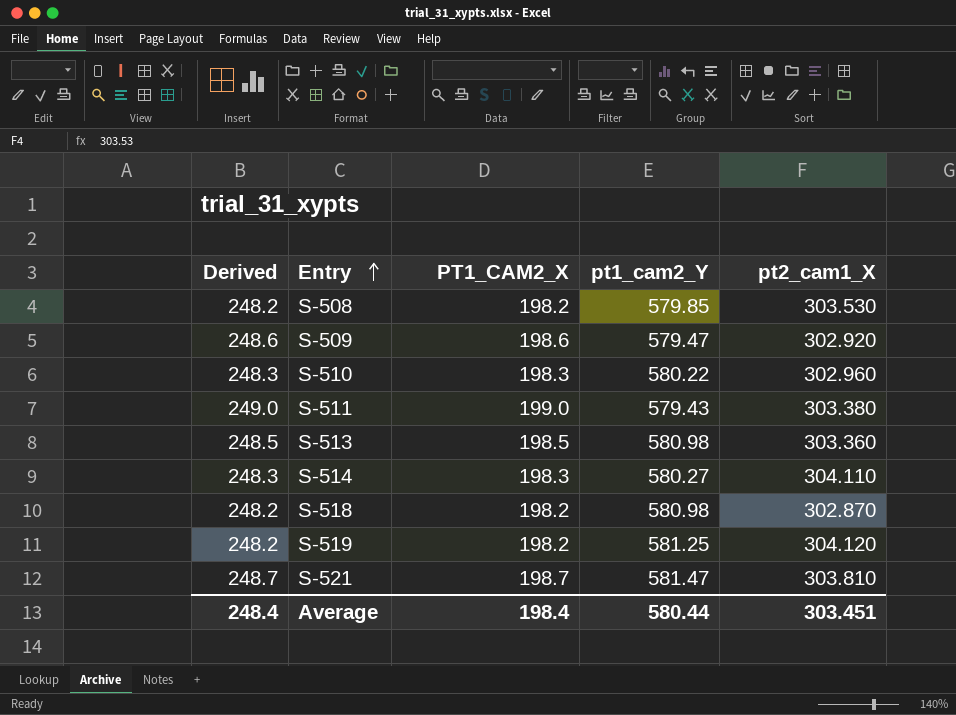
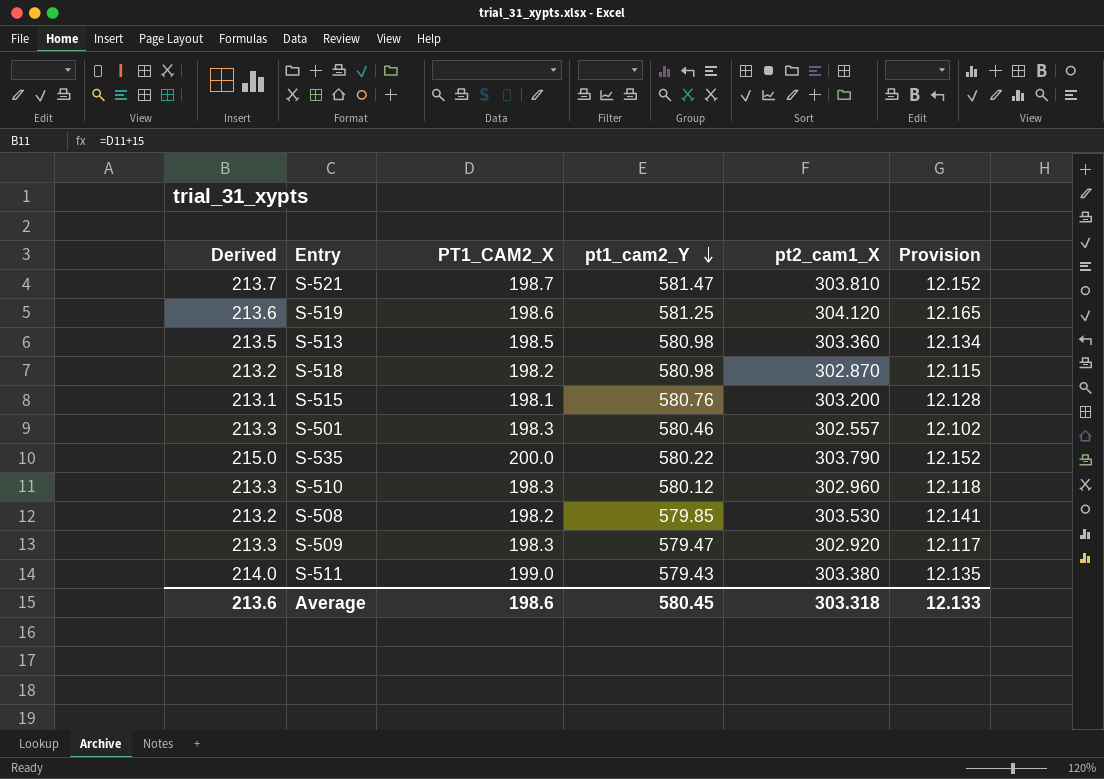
row order: Entry ascending -> pt1_cam2_Y descending
column Derived | formula: [PT1_CAM2_X] + 50 -> [PT1_CAM2_X] + 15
column Provision | formula: none -> [pt2_cam1_X] * 0.04
row S-514: 248.3 | 198.3 | 580.27 | 304.110 -> none
S-519 | PT1_CAM2_X: 198.2 -> 198.6
row S-515: none -> 213.1 | 198.1 | 580.76 | 303.200 | 12.128
row S-501: none -> 213.3 | 198.3 | 580.46 | 302.557 | 12.102
row S-535: none -> 215.0 | 200.0 | 580.22 | 303.790 | 12.152
S-510 | pt1_cam2_Y: 580.22 -> 580.12
S-509 | PT1_CAM2_X: 198.6 -> 198.3
Average | Derived: 248.4 -> 213.6
Average | PT1_CAM2_X: 198.4 -> 198.6
Average | pt1_cam2_Y: 580.44 -> 580.45
Average | pt2_cam1_X: 303.451 -> 303.318

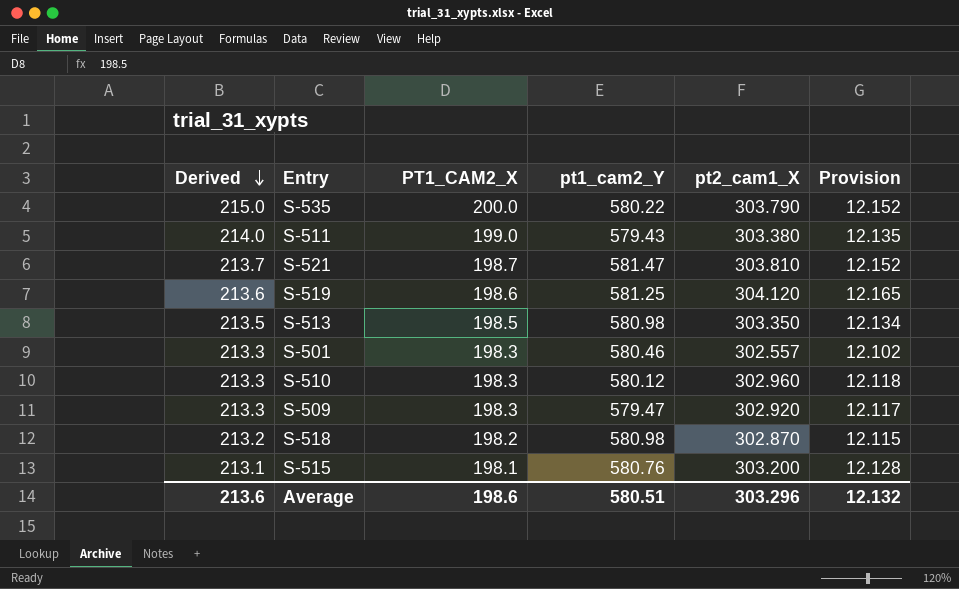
row order: pt1_cam2_Y descending -> Derived descending
row S-508: 213.2 | 198.2 | 579.85 | 303.530 | 12.141 -> none
S-513 | pt2_cam1_X: 303.360 -> 303.350
Average | pt1_cam2_Y: 580.45 -> 580.51
Average | pt2_cam1_X: 303.318 -> 303.296
Average | Provision: 12.133 -> 12.132

